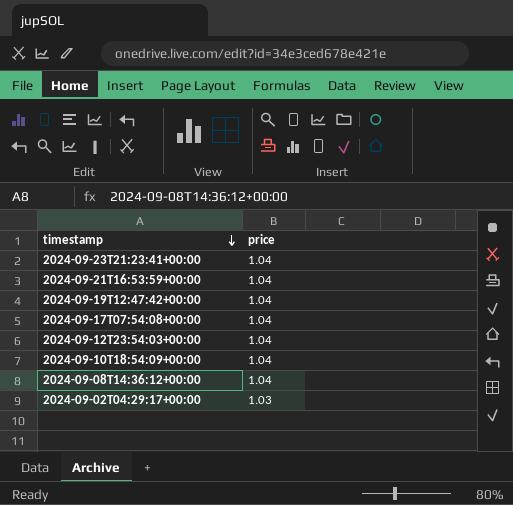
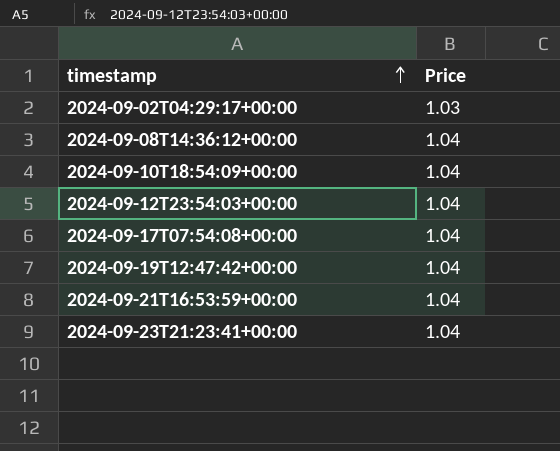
row order: timestamp descending -> timestamp ascending
column name: price -> Price

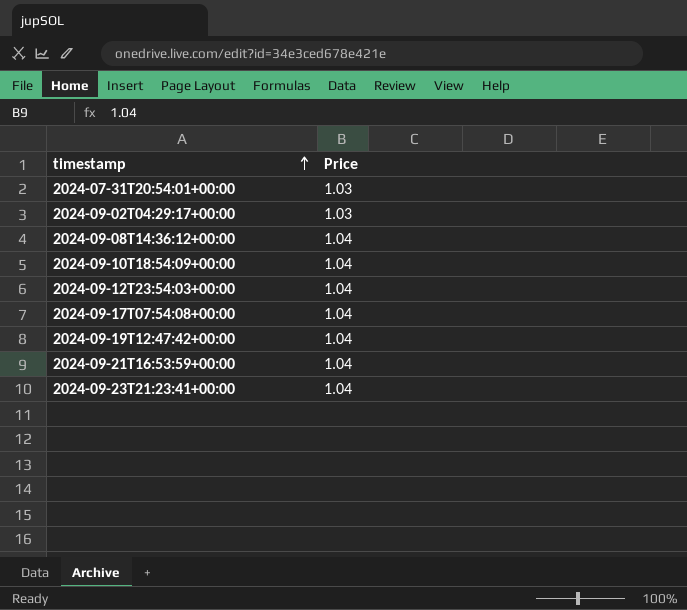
row 2024-07-31T20:54:01+00:00: none -> 1.03

